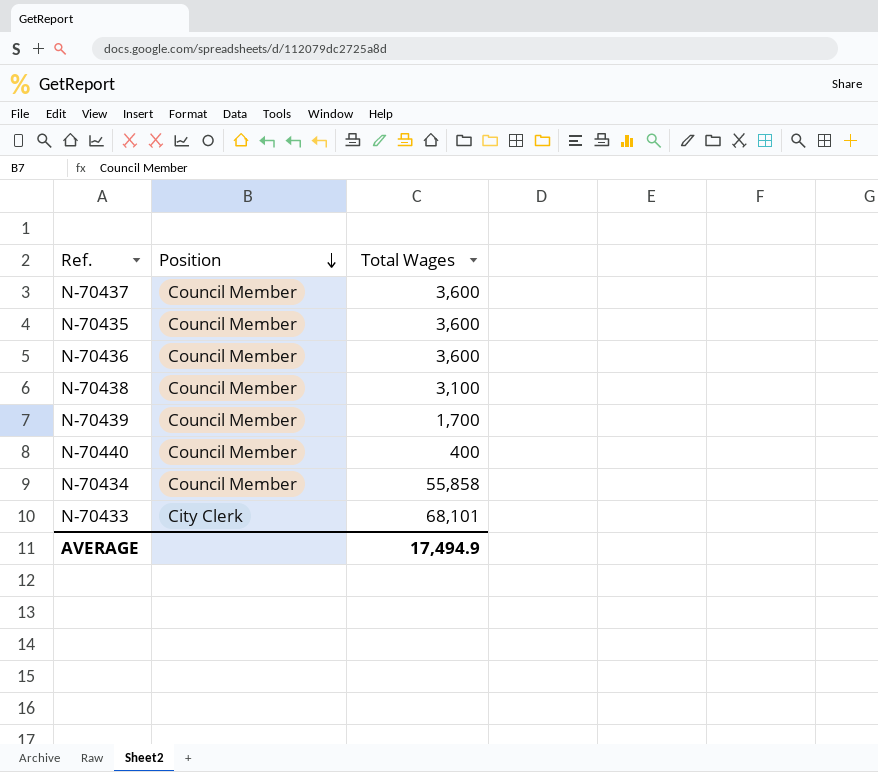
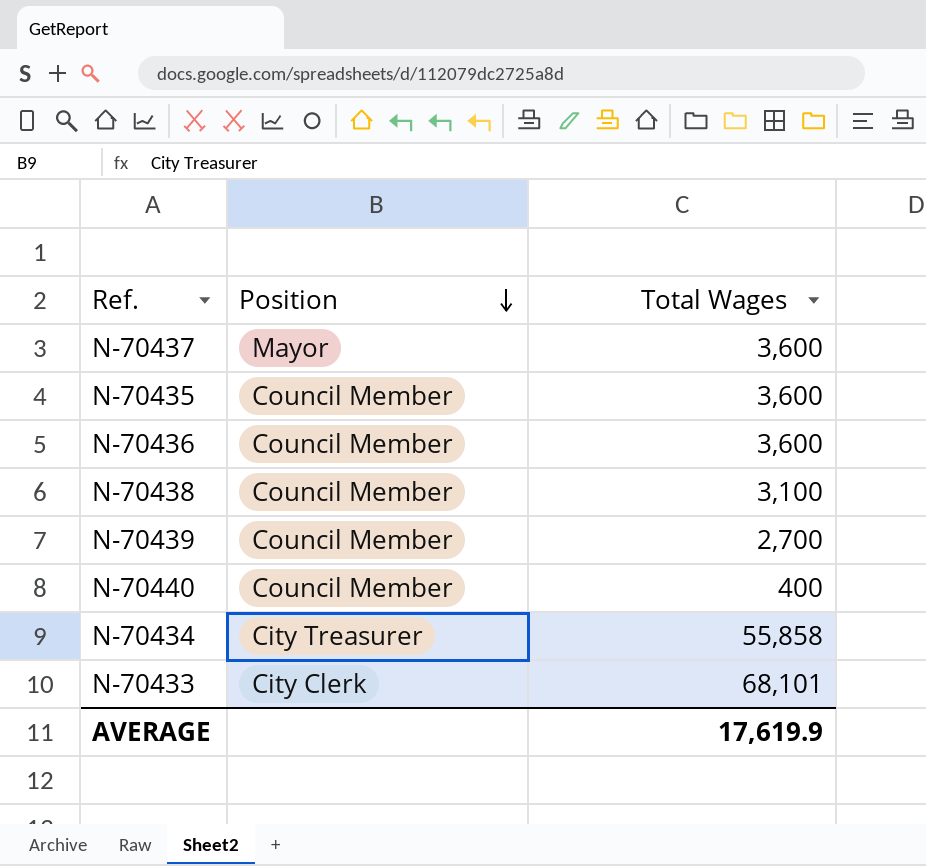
N-70437 | Position: Council Member -> Mayor
N-70439 | Total Wages: 1,700 -> 2,700
N-70434 | Position: Council Member -> City Treasurer
AVERAGE | Total Wages: 17,494.9 -> 17,619.9

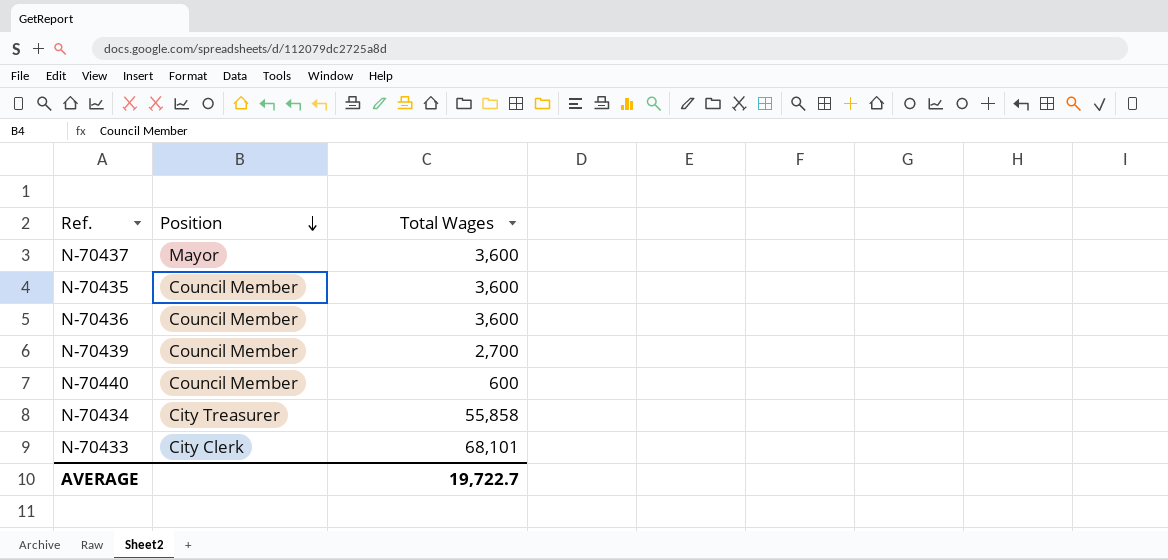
row N-70438: Council Member | 3,100 -> none
N-70440 | Total Wages: 400 -> 600
AVERAGE | Total Wages: 17,619.9 -> 19,722.7

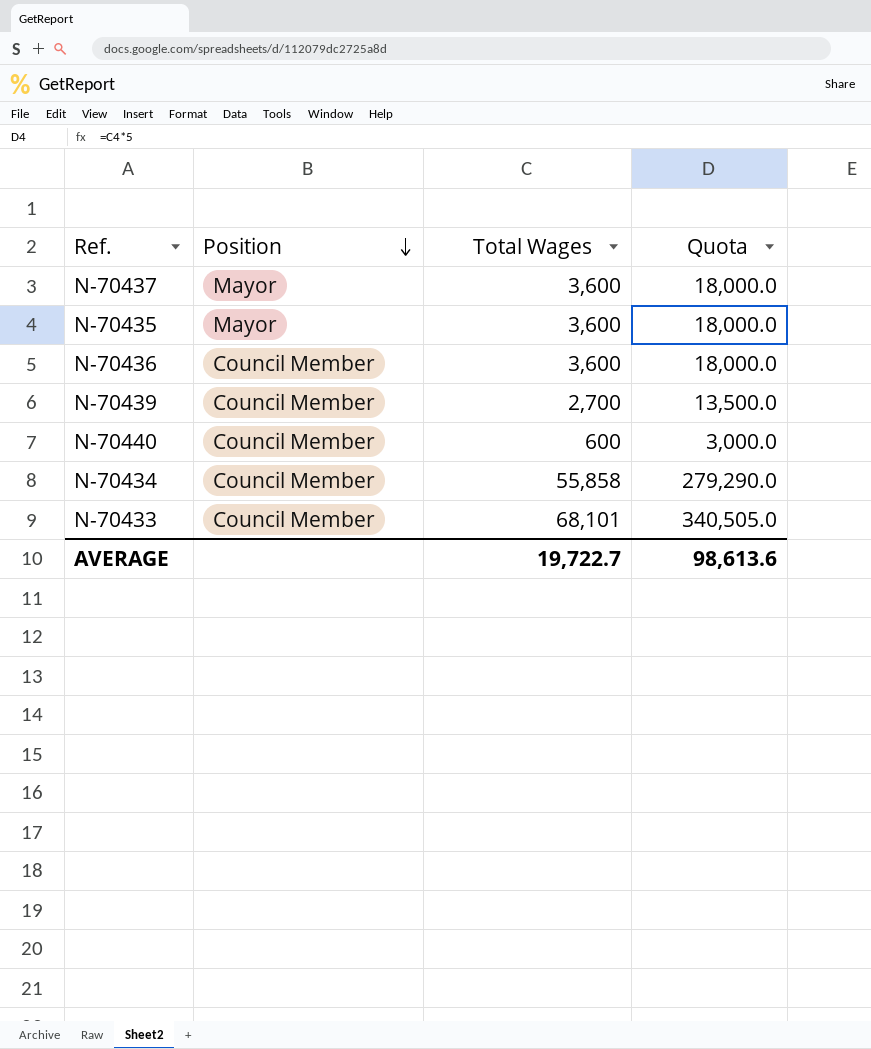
column Quota | formula: none -> [Total Wages] * 5
N-70435 | Position: Council Member -> Mayor
N-70434 | Position: City Treasurer -> Council Member
N-70433 | Position: City Clerk -> Council Member

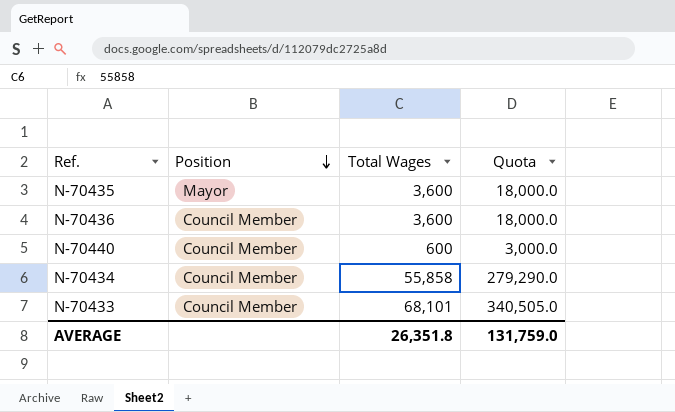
row N-70437: Mayor | 3,600 | 18,000.0 -> none
row N-70439: Council Member | 2,700 | 13,500.0 -> none
AVERAGE | Total Wages: 19,722.7 -> 26,351.8
AVERAGE | Quota: 98,613.6 -> 131,759.0

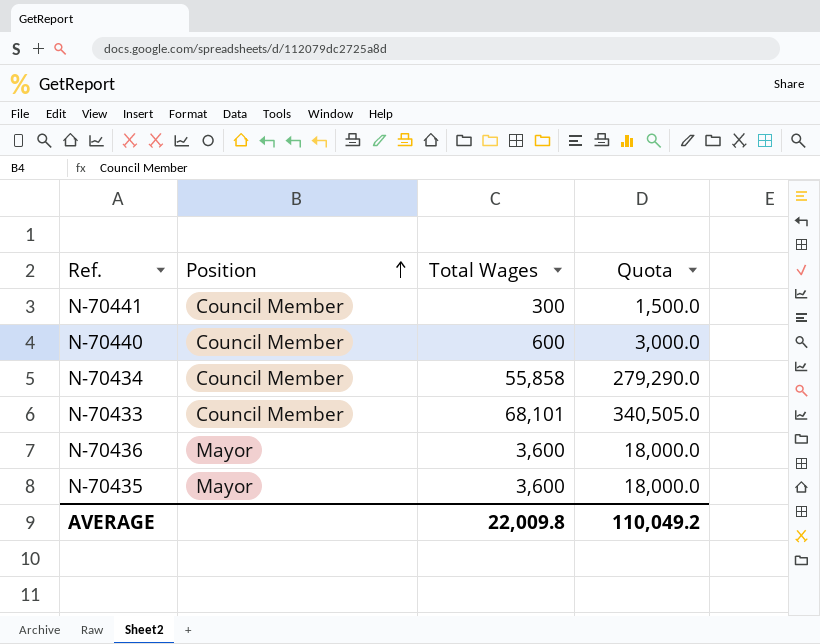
row order: Position descending -> Position ascending
row N-70441: none -> Council Member | 300 | 1,500.0
N-70436 | Position: Council Member -> Mayor
AVERAGE | Total Wages: 26,351.8 -> 22,009.8
AVERAGE | Quota: 131,759.0 -> 110,049.2

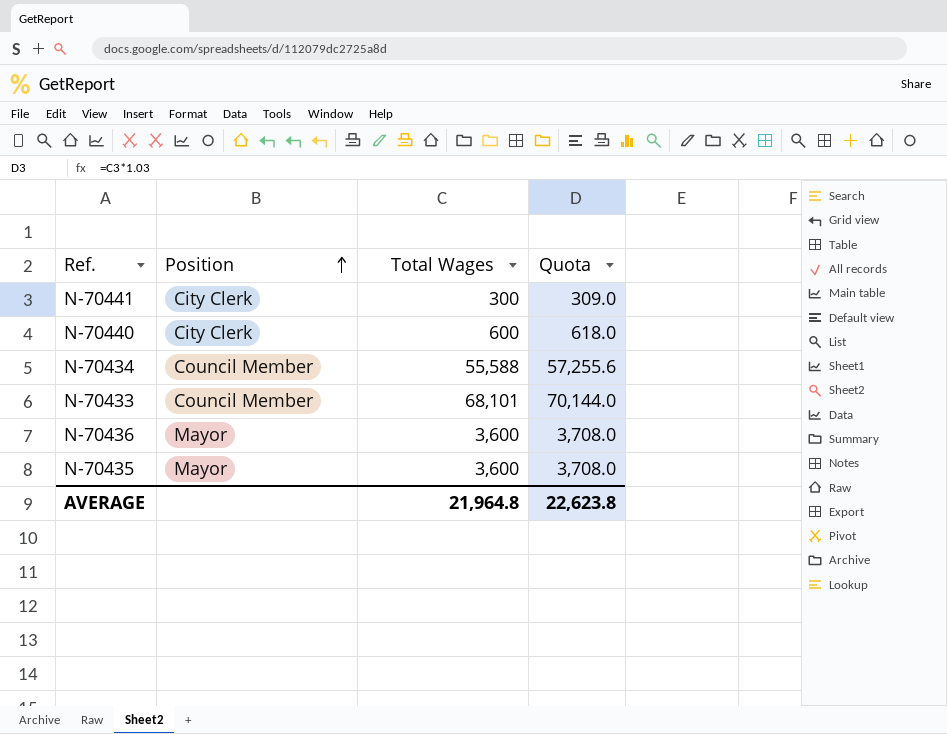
column Quota | formula: [Total Wages] * 5 -> [Total Wages] * 1.03
N-70441 | Position: Council Member -> City Clerk
N-70440 | Position: Council Member -> City Clerk
N-70434 | Total Wages: 55,858 -> 55,588
AVERAGE | Total Wages: 22,009.8 -> 21,964.8
AVERAGE | Quota: 110,049.2 -> 22,623.8

